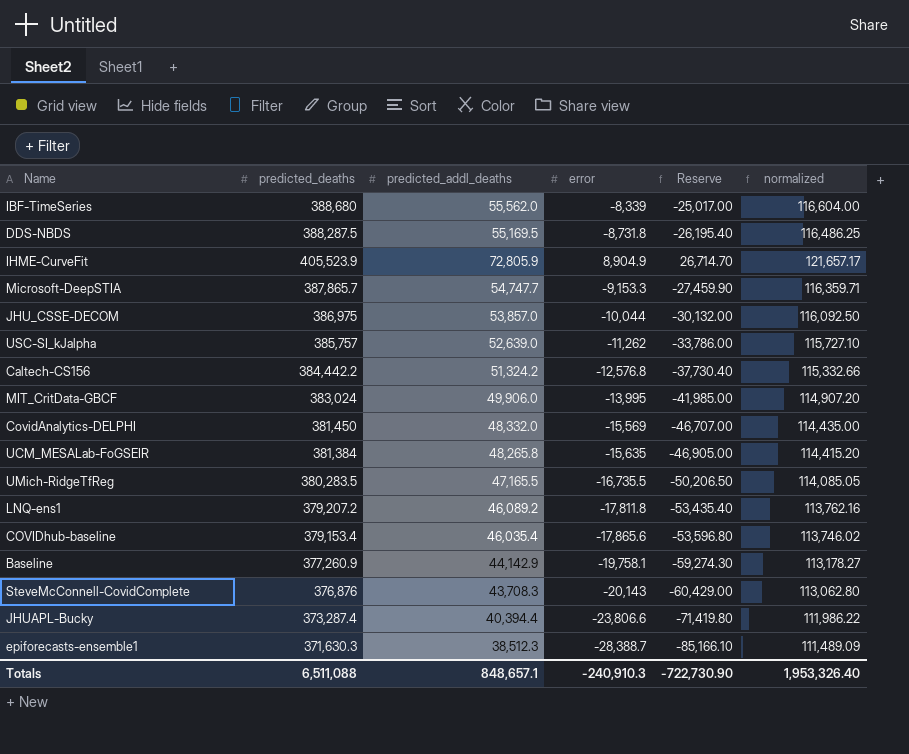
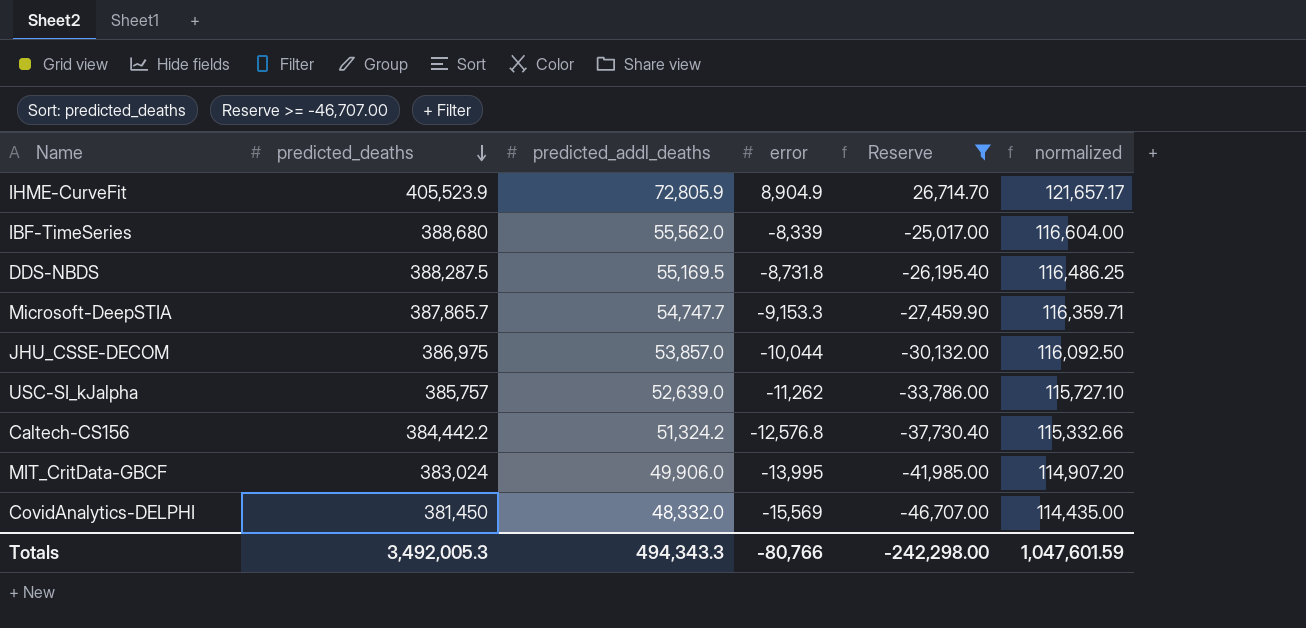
filter: none -> Reserve >= -46,707.00
row order: none -> predicted_deaths descending
Totals | predicted_deaths: 6,511,088 -> 3,492,005.3
Totals | predicted_addl_deaths: 848,657.1 -> 494,343.3
Totals | error: -240,910.3 -> -80,766
Totals | Reserve: -722,730.90 -> -242,298.00
Totals | normalized: 1,953,326.40 -> 1,047,601.59

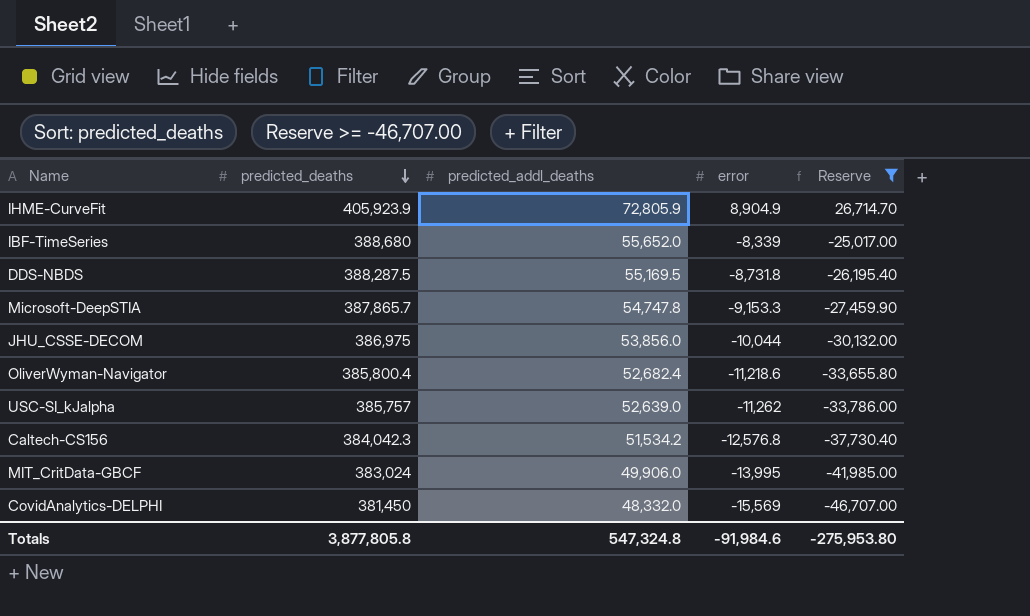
column normalized | formula: [predicted_deaths] * 0.3 -> none
IHME-CurveFit | predicted_deaths: 405,523.9 -> 405,923.9
IBF-TimeSeries | predicted_addl_deaths: 55,562.0 -> 55,652.0
Microsoft-DeepSTIA | predicted_addl_deaths: 54,747.7 -> 54,747.8
JHU_CSSE-DECOM | predicted_addl_deaths: 53,857.0 -> 53,856.0
row OliverWyman-Navigator: none -> 385,800.4 | 52,682.4 | -11,218.6 | -33,655.80
Caltech-CS156 | predicted_deaths: 384,442.2 -> 384,042.3
Caltech-CS156 | predicted_addl_deaths: 51,324.2 -> 51,534.2
Totals | predicted_deaths: 3,492,005.3 -> 3,877,805.8
Totals | predicted_addl_deaths: 494,343.3 -> 547,324.8
Totals | error: -80,766 -> -91,984.6
Totals | Reserve: -242,298.00 -> -275,953.80

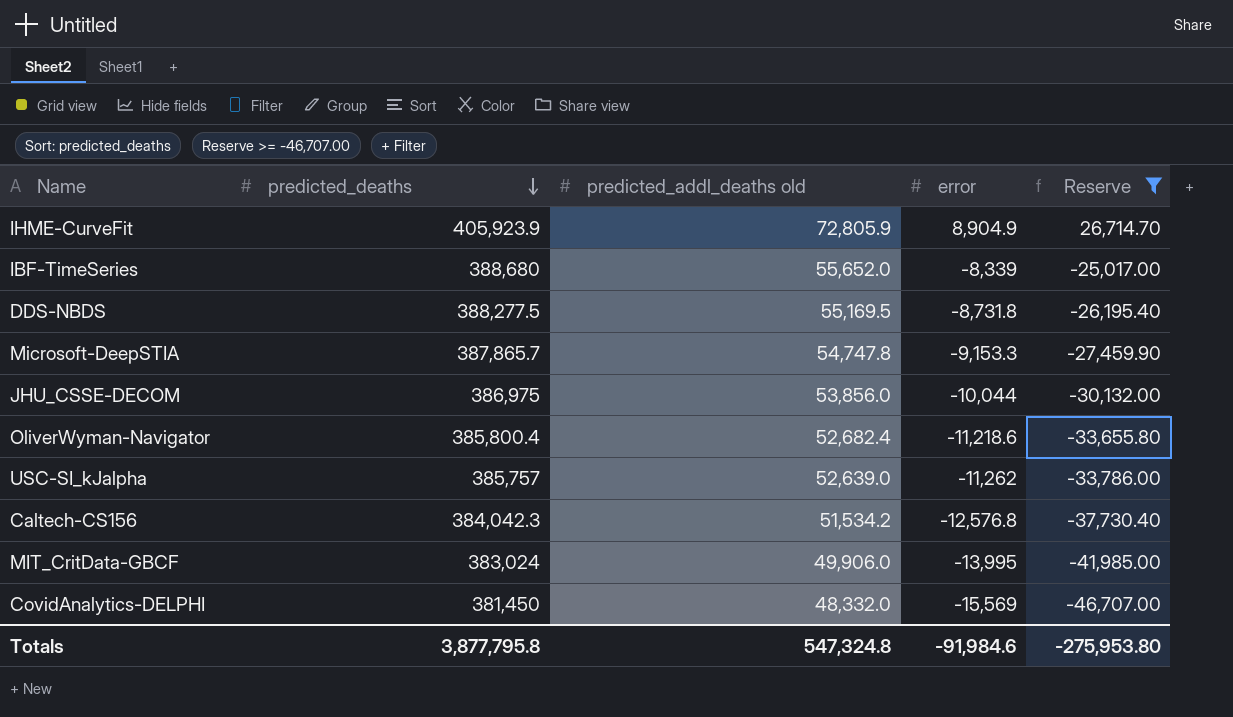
column name: predicted_addl_deaths -> predicted_addl_deaths old
DDS-NBDS | predicted_deaths: 388,287.5 -> 388,277.5
Totals | predicted_deaths: 3,877,805.8 -> 3,877,795.8

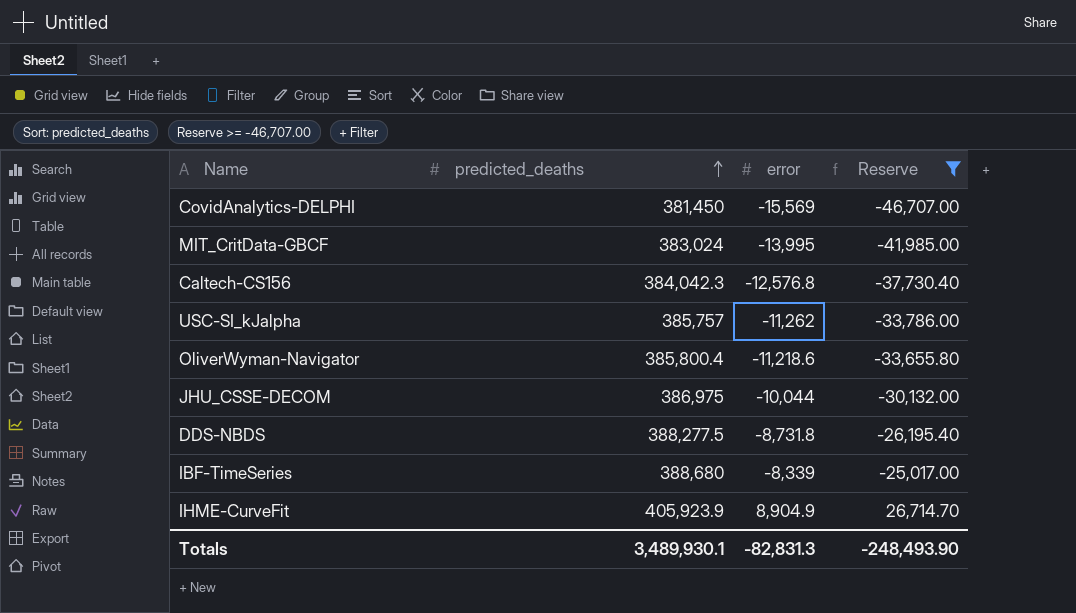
row order: predicted_deaths descending -> predicted_deaths ascending
column predicted_addl_deaths old | position: 3 -> none
row Microsoft-DeepSTIA: 387,865.7 | 54,747.8 | -9,153.3 | -27,459.90 -> none
Totals | predicted_deaths: 3,877,795.8 -> 3,489,930.1
Totals | error: -91,984.6 -> -82,831.3
Totals | Reserve: -275,953.80 -> -248,493.90

